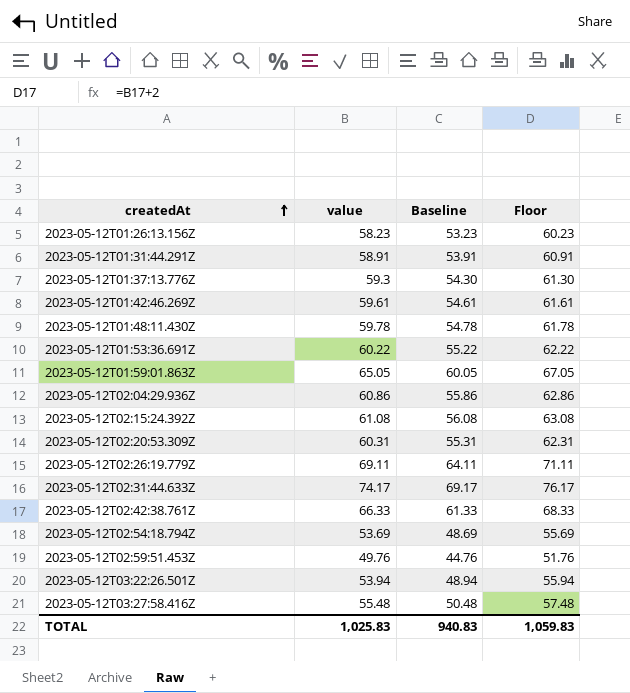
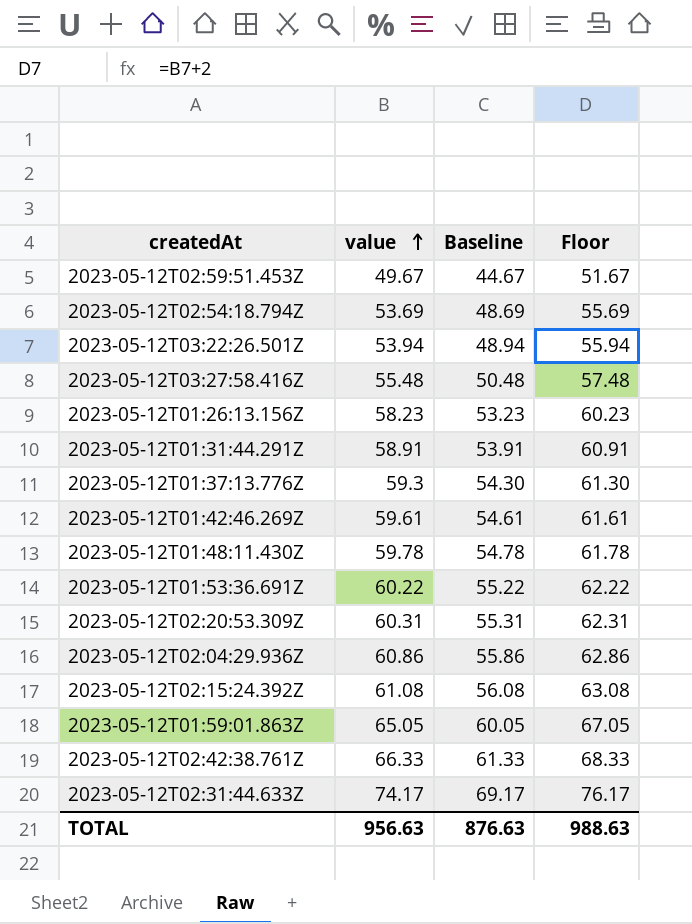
row order: createdAt ascending -> value ascending
row 2023-05-12T02:26:19.779Z: 69.11 | 64.11 | 71.11 -> none
2023-05-12T02:59:51.453Z | value: 49.76 -> 49.67
2023-05-12T02:59:51.453Z | Baseline: 44.76 -> 44.67
2023-05-12T02:59:51.453Z | Floor: 51.76 -> 51.67
TOTAL | value: 1,025.83 -> 956.63
TOTAL | Baseline: 940.83 -> 876.63
TOTAL | Floor: 1,059.83 -> 988.63

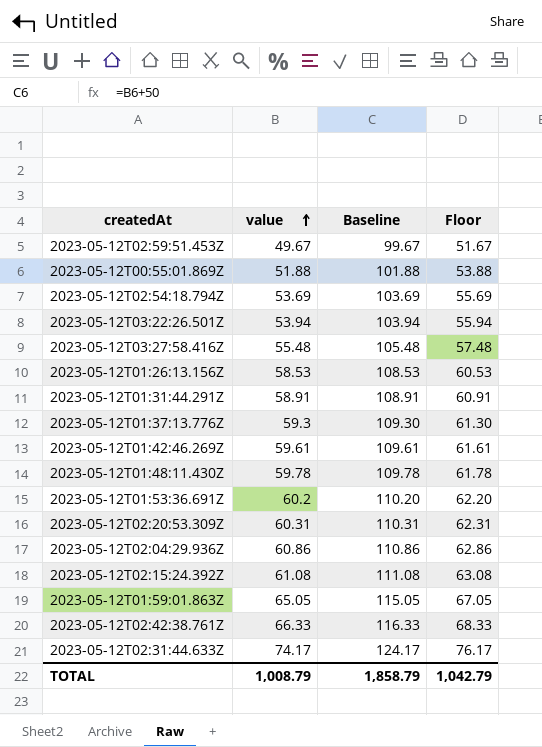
column Baseline | formula: [value] - 5 -> [value] + 50
row 2023-05-12T00:55:01.869Z: none -> 51.88 | 101.88 | 53.88
2023-05-12T01:26:13.156Z | value: 58.23 -> 58.53
2023-05-12T01:26:13.156Z | Floor: 60.23 -> 60.53
2023-05-12T01:53:36.691Z | value: 60.22 -> 60.2
2023-05-12T01:53:36.691Z | Floor: 62.22 -> 62.20
TOTAL | value: 956.63 -> 1,008.79
TOTAL | Baseline: 876.63 -> 1,858.79
TOTAL | Floor: 988.63 -> 1,042.79

